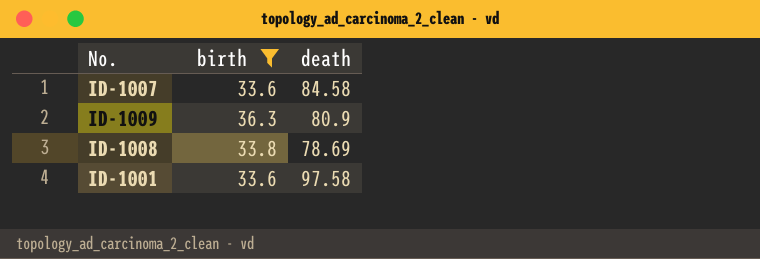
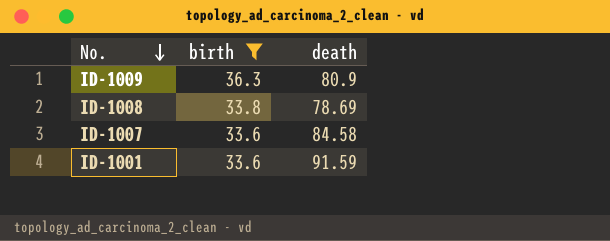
row order: none -> No. descending
ID-1001 | death: 97.58 -> 91.59

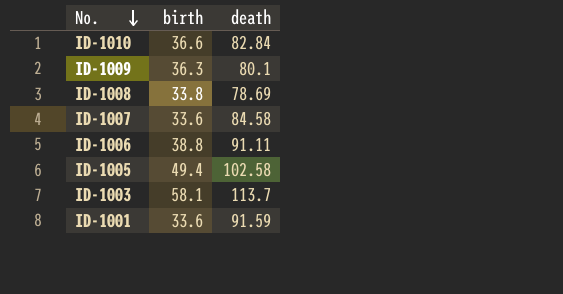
filter: birth <= 36.3 -> none
ID-1009 | death: 80.9 -> 80.1

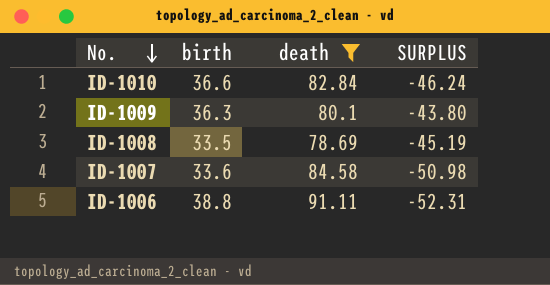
filter: none -> death <= 91.11
column SURPLUS | formula: none -> [birth] - [death]
ID-1008 | birth: 33.8 -> 33.5

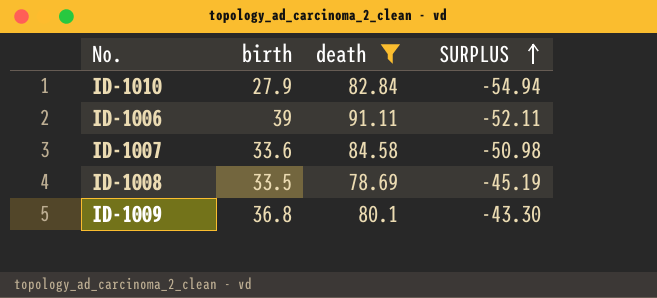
row order: No. descending -> SURPLUS ascending
ID-1010 | birth: 36.6 -> 27.9
ID-1010 | SURPLUS: -46.24 -> -54.94
ID-1006 | birth: 38.8 -> 39
ID-1006 | SURPLUS: -52.31 -> -52.11
ID-1009 | birth: 36.3 -> 36.8
ID-1009 | SURPLUS: -43.80 -> -43.30

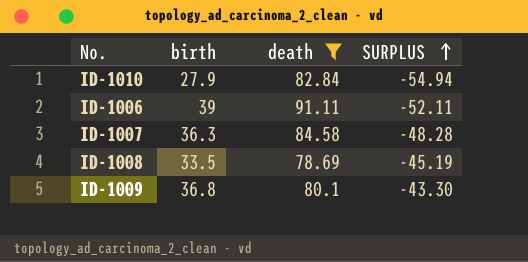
ID-1007 | birth: 33.6 -> 36.3
ID-1007 | SURPLUS: -50.98 -> -48.28

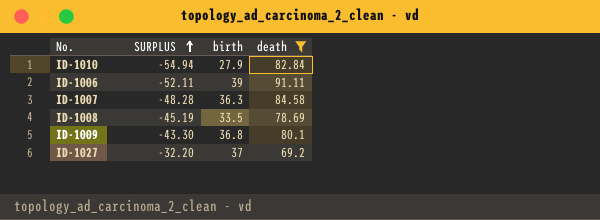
column SURPLUS | position: 4 -> 2
row ID-1027: none -> -32.20 | 37 | 69.2

